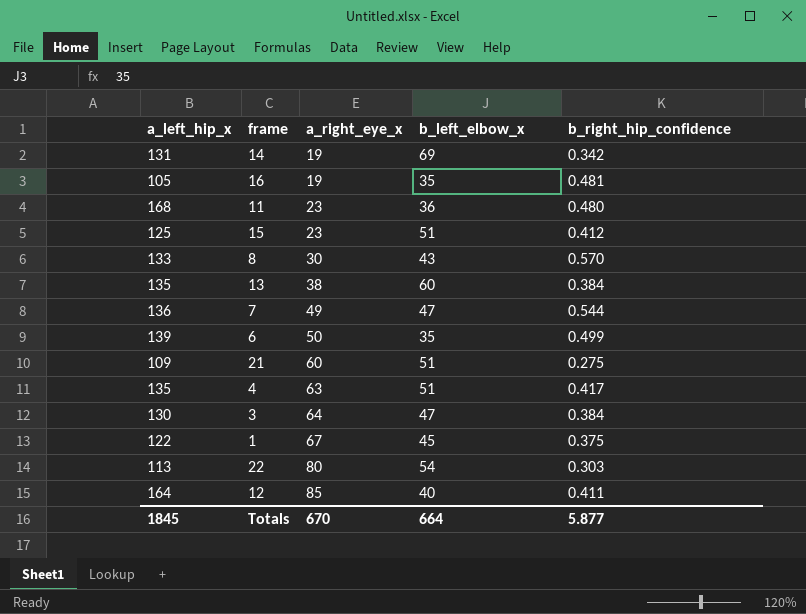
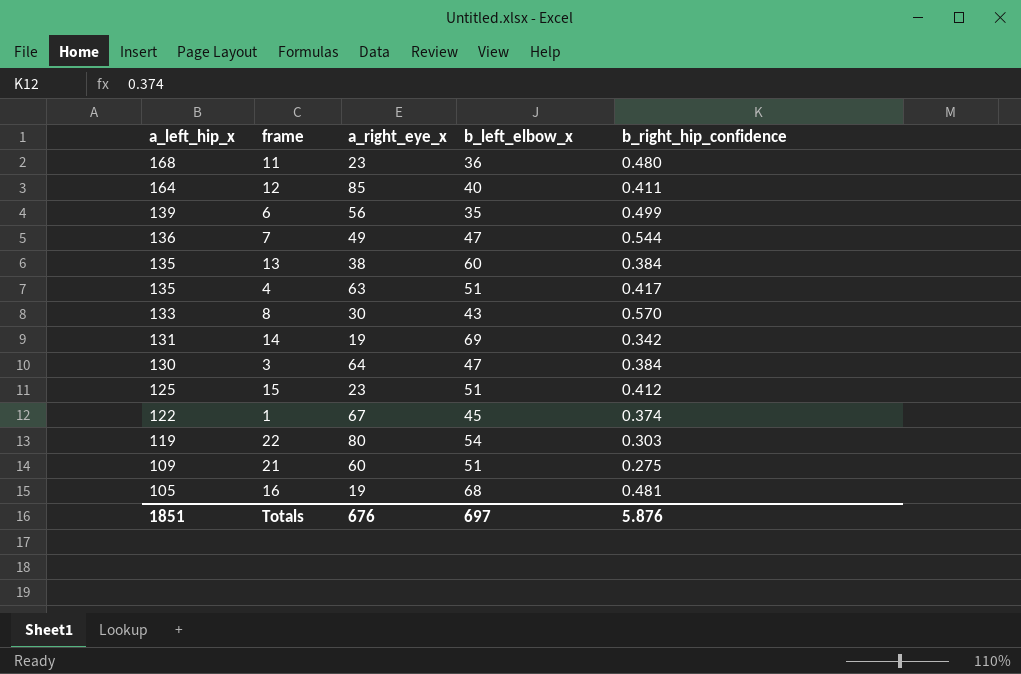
row order: a_right_eye_x ascending -> a_left_hip_x descending
6 | a_right_eye_x: 50 -> 56
1 | b_right_hip_confidence: 0.375 -> 0.374
22 | a_left_hip_x: 113 -> 119
16 | b_left_elbow_x: 35 -> 68
Totals | a_left_hip_x: 1845 -> 1851
Totals | a_right_eye_x: 670 -> 676
Totals | b_left_elbow_x: 664 -> 697
Totals | b_right_hip_confidence: 5.877 -> 5.876

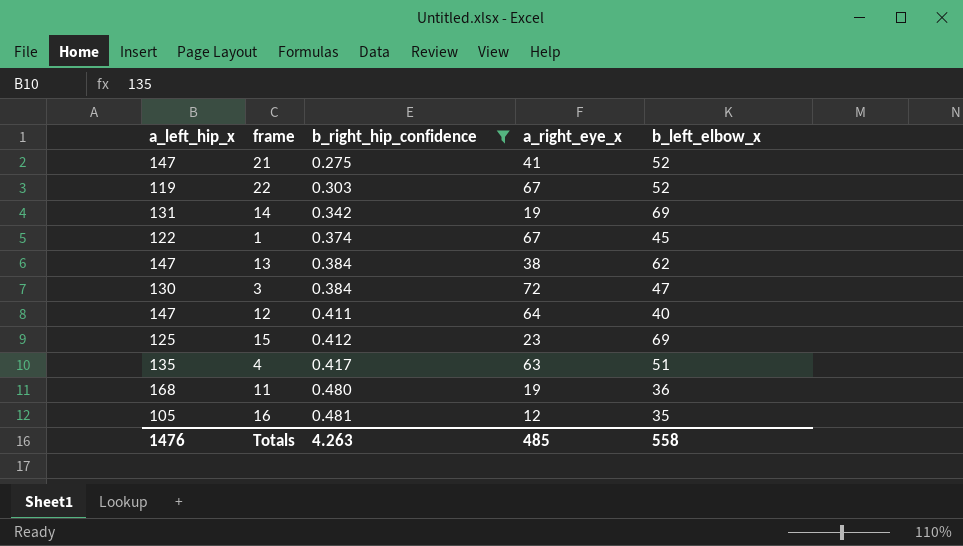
filter: none -> b_right_hip_confidence <= 0.481
row order: a_left_hip_x descending -> b_right_hip_confidence ascending
column b_right_hip_confidence | position: 5 -> 3
21 | a_left_hip_x: 109 -> 147
21 | a_right_eye_x: 60 -> 41
21 | b_left_elbow_x: 51 -> 52
22 | a_right_eye_x: 80 -> 67
22 | b_left_elbow_x: 54 -> 52
13 | a_left_hip_x: 135 -> 147
13 | b_left_elbow_x: 60 -> 62
3 | a_right_eye_x: 64 -> 72
12 | a_left_hip_x: 164 -> 147
12 | a_right_eye_x: 85 -> 64
15 | b_left_elbow_x: 51 -> 69
11 | a_right_eye_x: 23 -> 19
16 | a_right_eye_x: 19 -> 12
16 | b_left_elbow_x: 68 -> 35
Totals | a_left_hip_x: 1851 -> 1476
Totals | b_right_hip_confidence: 5.876 -> 4.263
Totals | a_right_eye_x: 676 -> 485
Totals | b_left_elbow_x: 697 -> 558

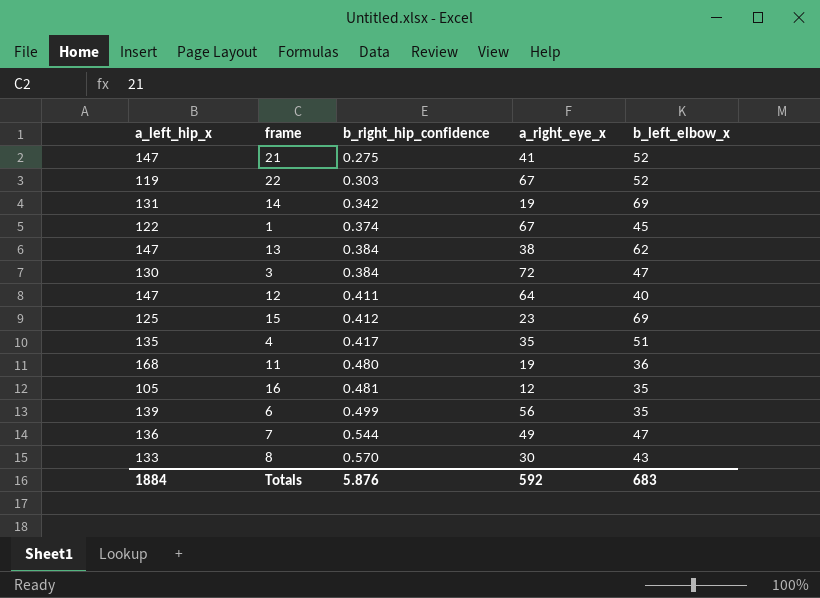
filter: b_right_hip_confidence <= 0.481 -> none
4 | a_right_eye_x: 63 -> 35
Totals | a_left_hip_x: 1476 -> 1884
Totals | b_right_hip_confidence: 4.263 -> 5.876
Totals | a_right_eye_x: 485 -> 592
Totals | b_left_elbow_x: 558 -> 683

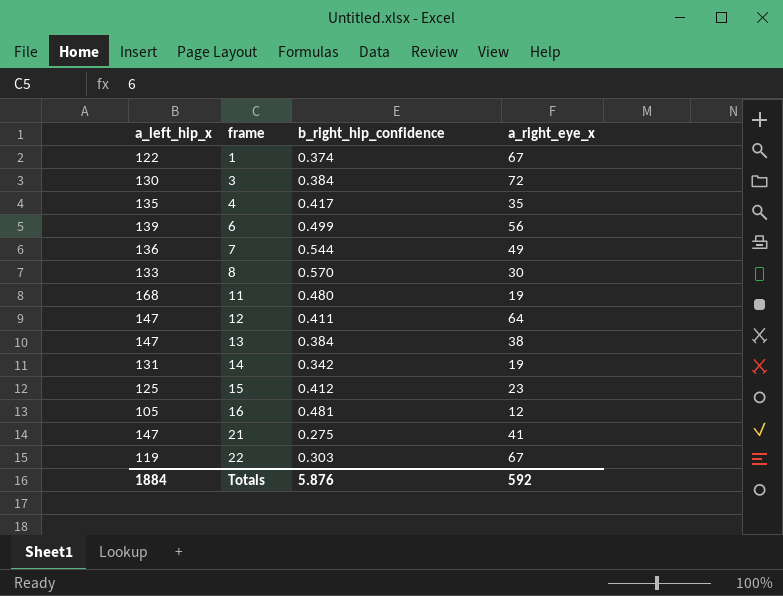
row order: b_right_hip_confidence ascending -> frame ascending
column b_left_elbow_x | position: 5 -> none

